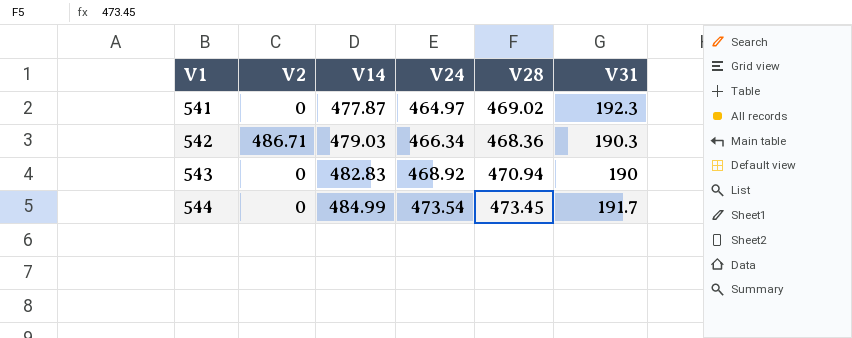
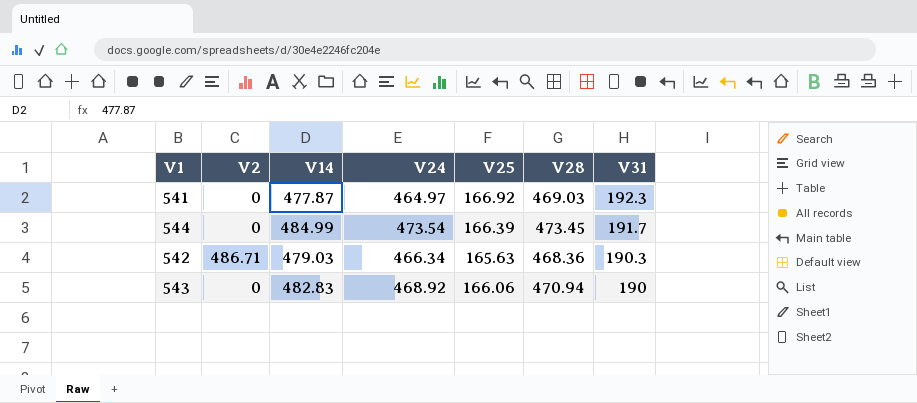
row order: V1 ascending -> V31 descending
column V25 | position: none -> 5
541 | V28: 469.02 -> 469.03

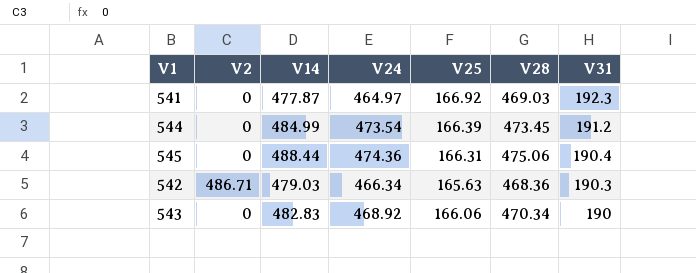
544 | V31: 191.7 -> 191.2
row 545: none -> 0 | 488.44 | 474.36 | 166.31 | 475.06 | 190.4
543 | V28: 470.94 -> 470.34

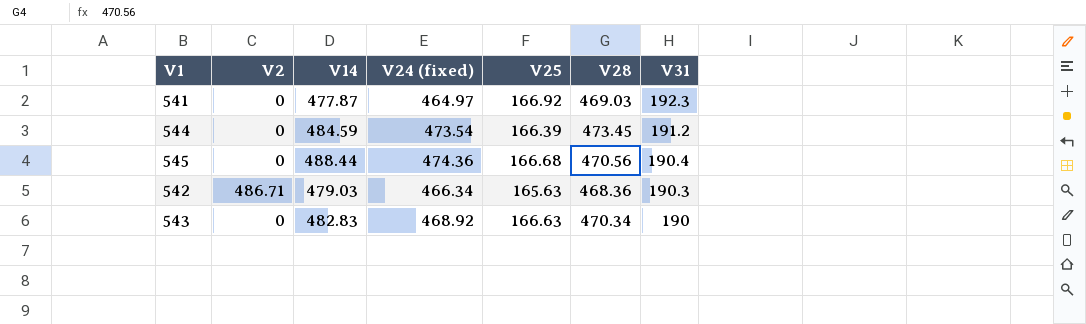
column name: V24 -> V24 (fixed)
544 | V14: 484.99 -> 484.59
545 | V25: 166.31 -> 166.68
545 | V28: 475.06 -> 470.56
543 | V25: 166.06 -> 166.63

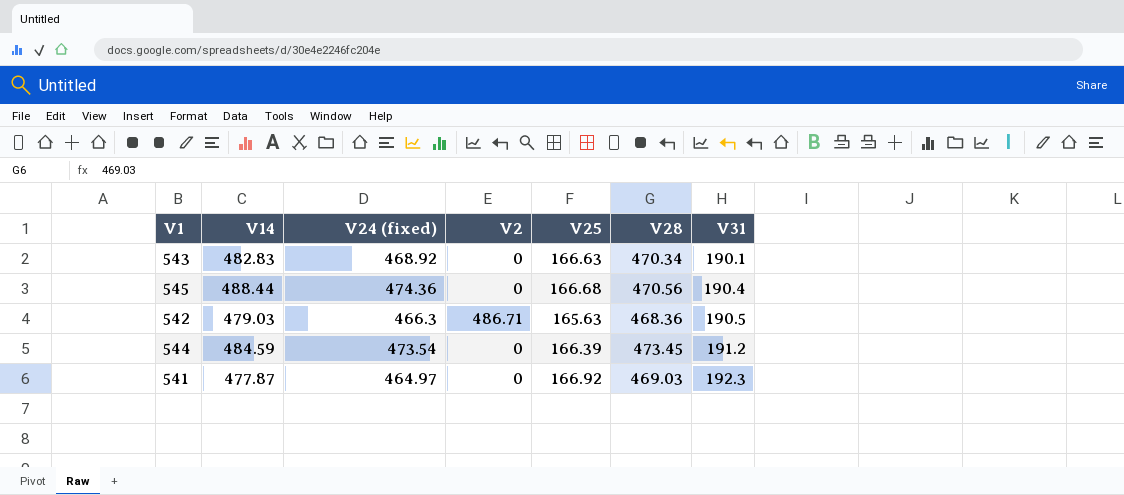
row order: V31 descending -> V31 ascending
column V2 | position: 2 -> 4
543 | V31: 190 -> 190.1
542 | V24 (fixed): 466.34 -> 466.3
542 | V31: 190.3 -> 190.5

